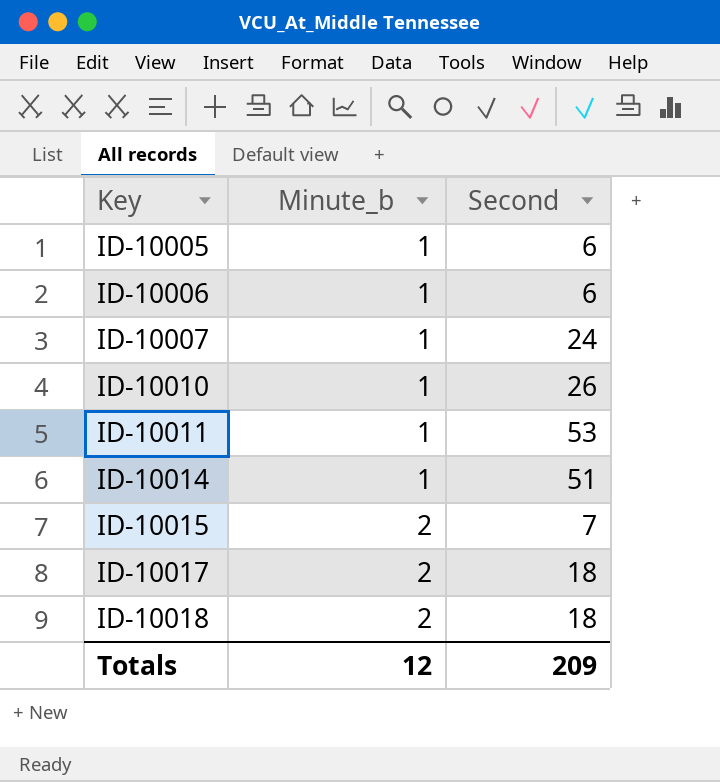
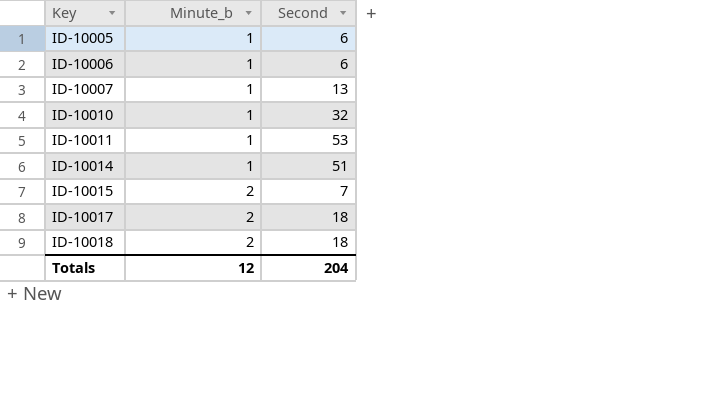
ID-10007 | Second: 24 -> 13
ID-10010 | Second: 26 -> 32
Totals | Second: 209 -> 204

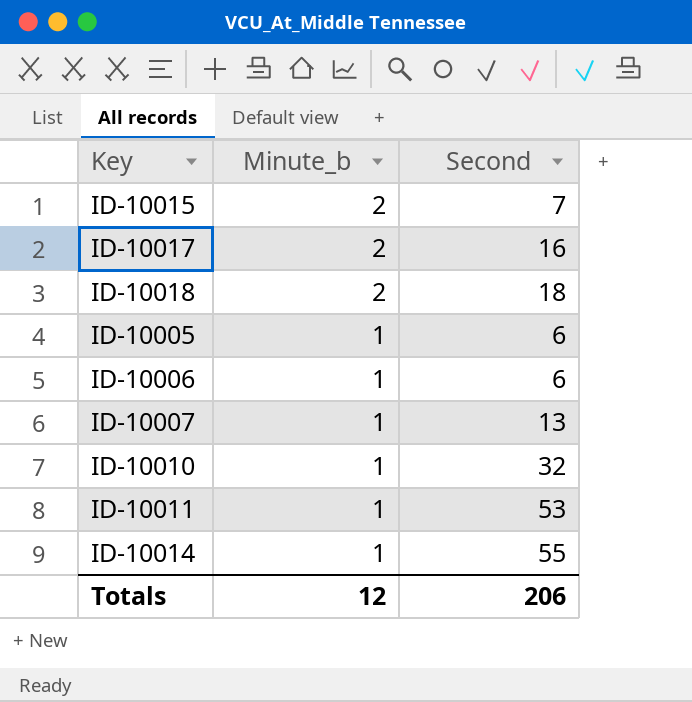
row order: Key ascending -> Minute_b descending
ID-10017 | Second: 18 -> 16
ID-10014 | Second: 51 -> 55
Totals | Second: 204 -> 206

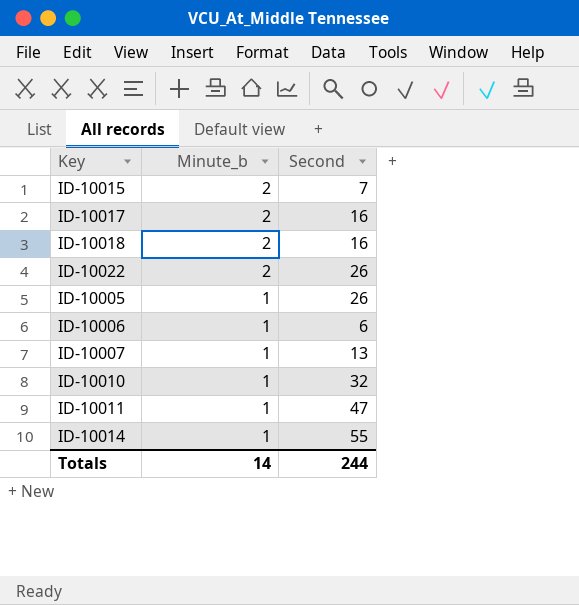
ID-10018 | Second: 18 -> 16
row ID-10022: none -> 2 | 26
ID-10005 | Second: 6 -> 26
ID-10011 | Second: 53 -> 47
Totals | Minute_b: 12 -> 14
Totals | Second: 206 -> 244

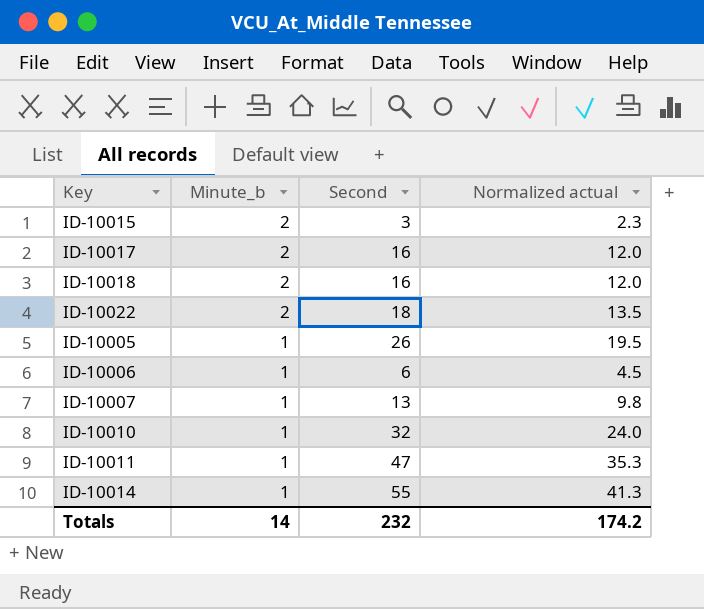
column Normalized actual | formula: none -> [Second] * 0.75
ID-10015 | Second: 7 -> 3
ID-10022 | Second: 26 -> 18
Totals | Second: 244 -> 232

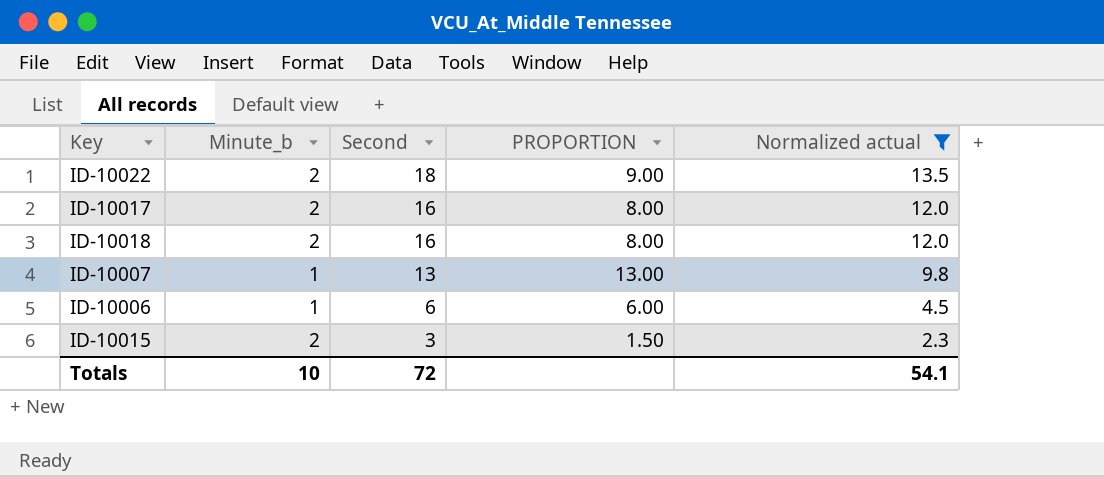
filter: none -> Normalized actual <= 13.5
row order: Minute_b descending -> Second descending
column PROPORTION | formula: none -> [Second] / [Minute_b]
Totals | Minute_b: 14 -> 10
Totals | Second: 232 -> 72
Totals | Normalized actual: 174.2 -> 54.1

